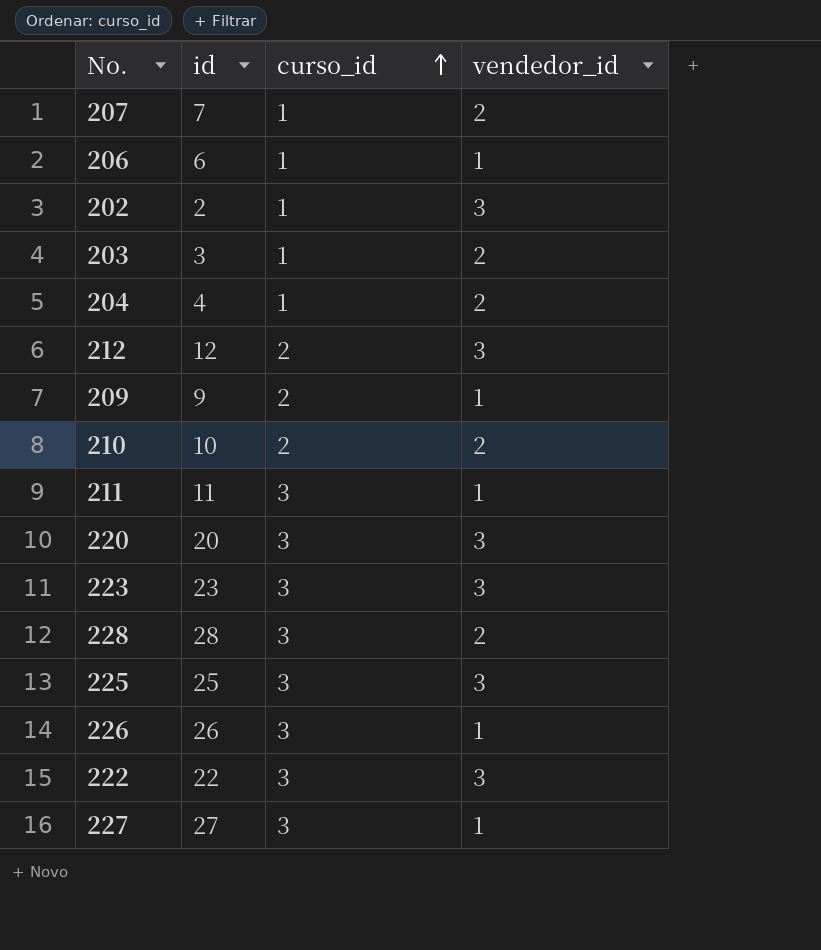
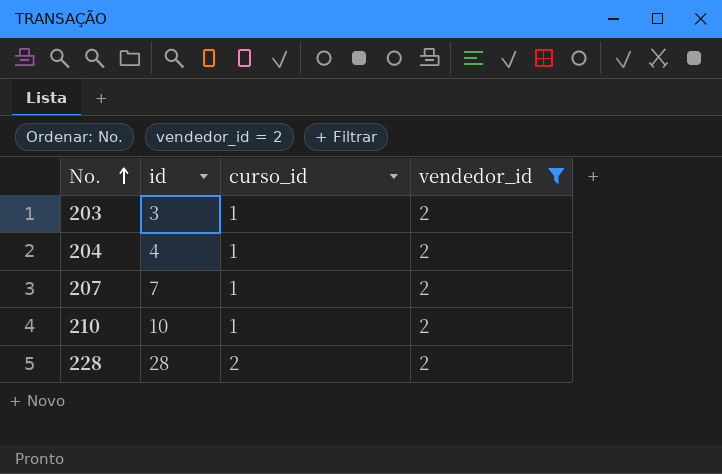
filter: none -> vendedor_id = 2
row order: curso_id ascending -> No. ascending
210 | curso_id: 2 -> 1
228 | curso_id: 3 -> 2

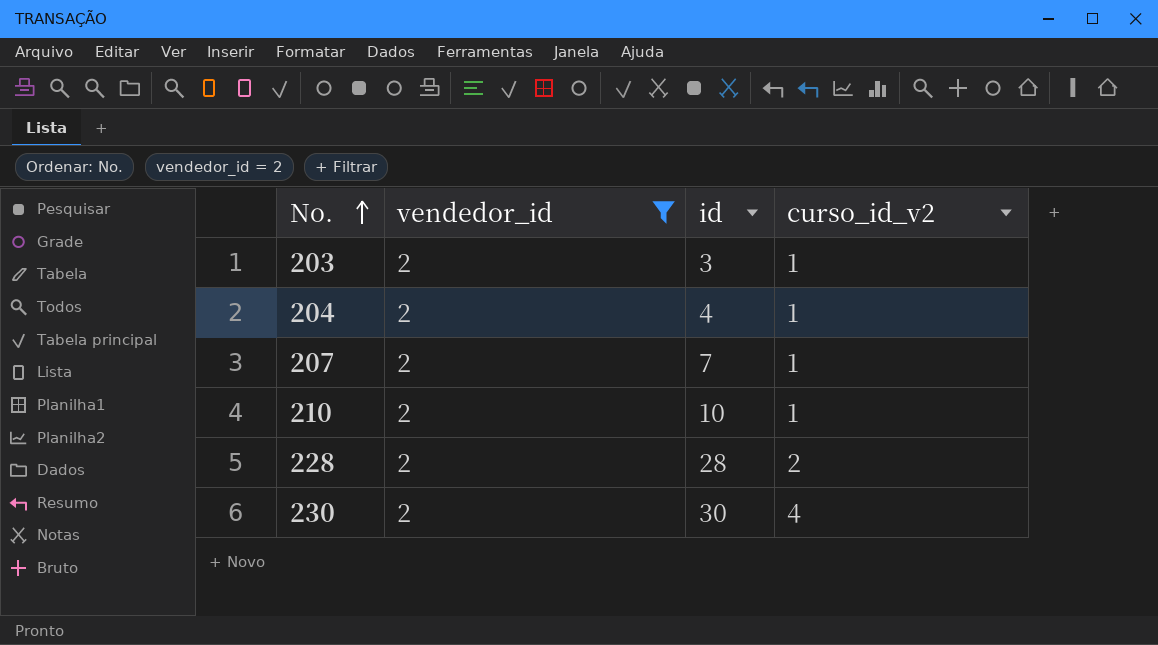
column vendedor_id | position: 4 -> 2
column name: curso_id -> curso_id_v2
row 230: none -> 2 | 30 | 4

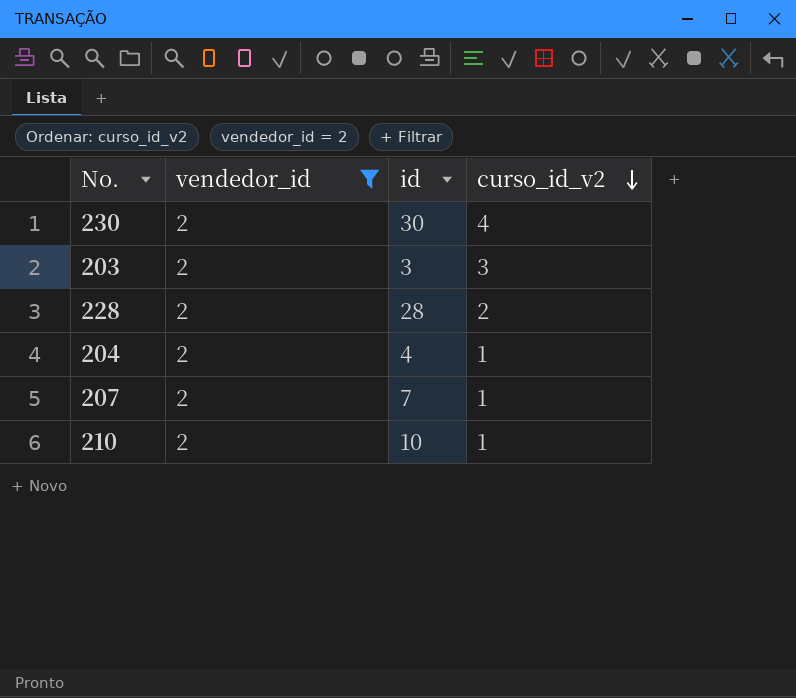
row order: No. ascending -> curso_id_v2 descending
203 | curso_id_v2: 1 -> 3

